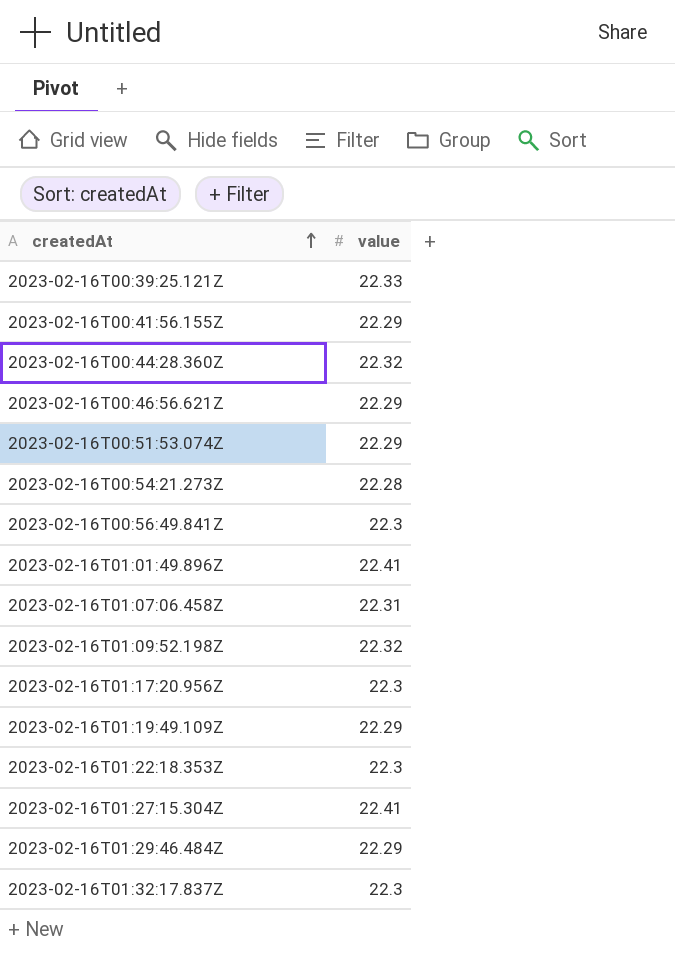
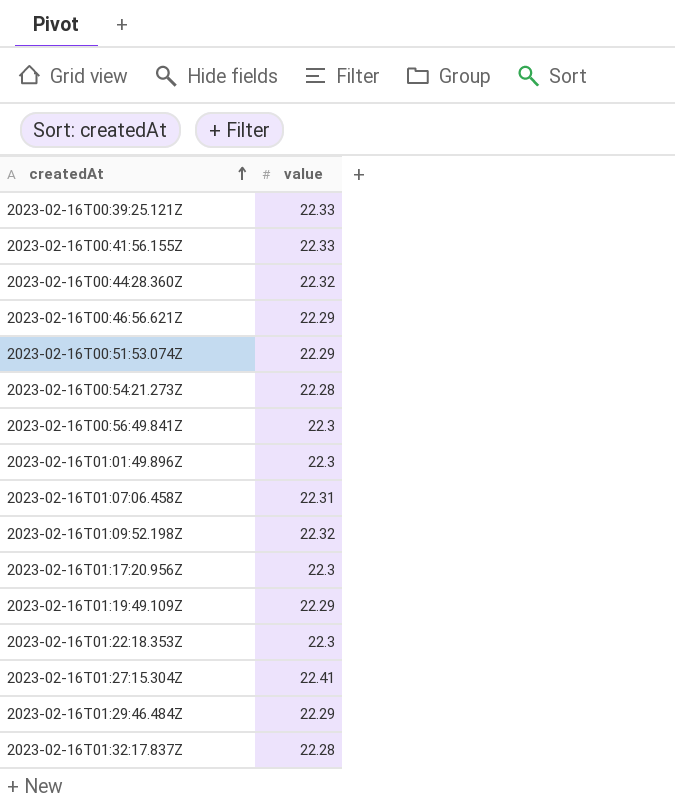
2023-02-16T00:41:56.155Z | value: 22.29 -> 22.33
2023-02-16T01:01:49.896Z | value: 22.41 -> 22.3
2023-02-16T01:32:17.837Z | value: 22.3 -> 22.28

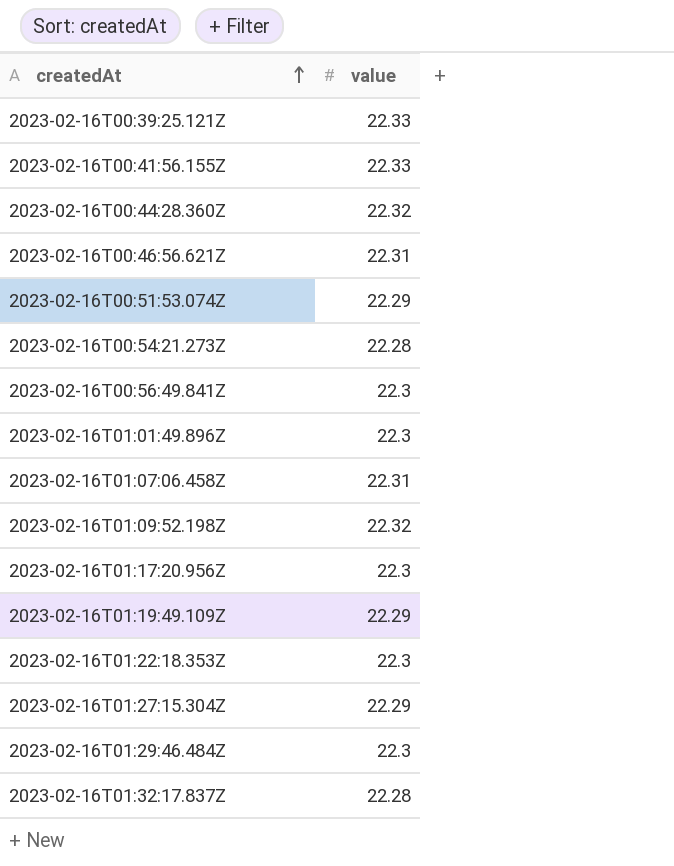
2023-02-16T00:46:56.621Z | value: 22.29 -> 22.31
2023-02-16T01:27:15.304Z | value: 22.41 -> 22.29
2023-02-16T01:29:46.484Z | value: 22.29 -> 22.3

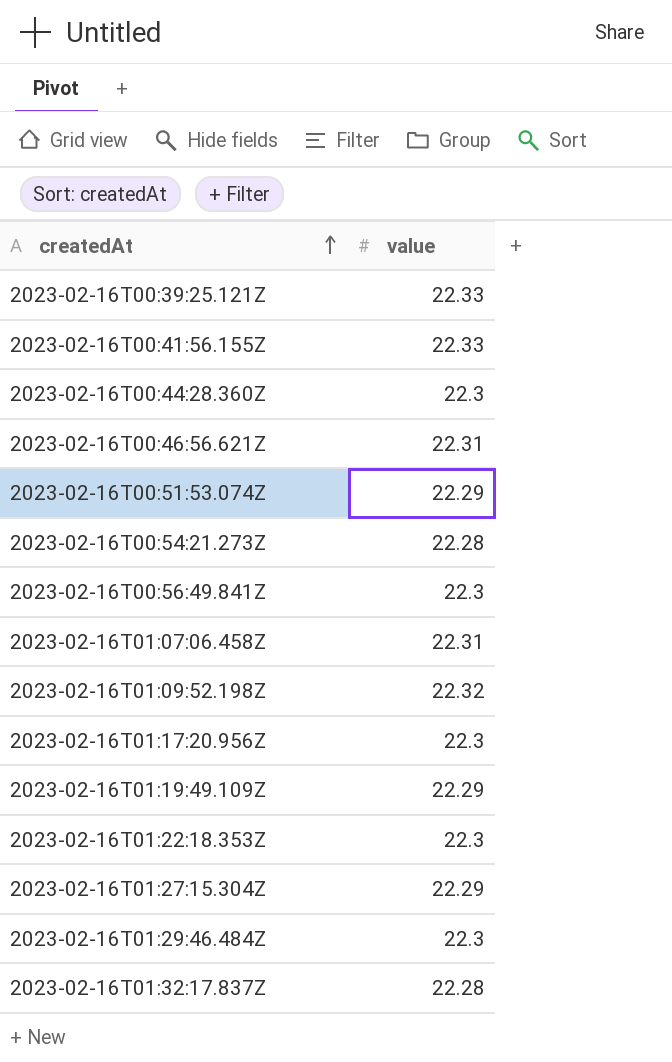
row 2023-02-16T01:01:49.896Z: 22.3 -> none
2023-02-16T00:44:28.360Z | value: 22.32 -> 22.3

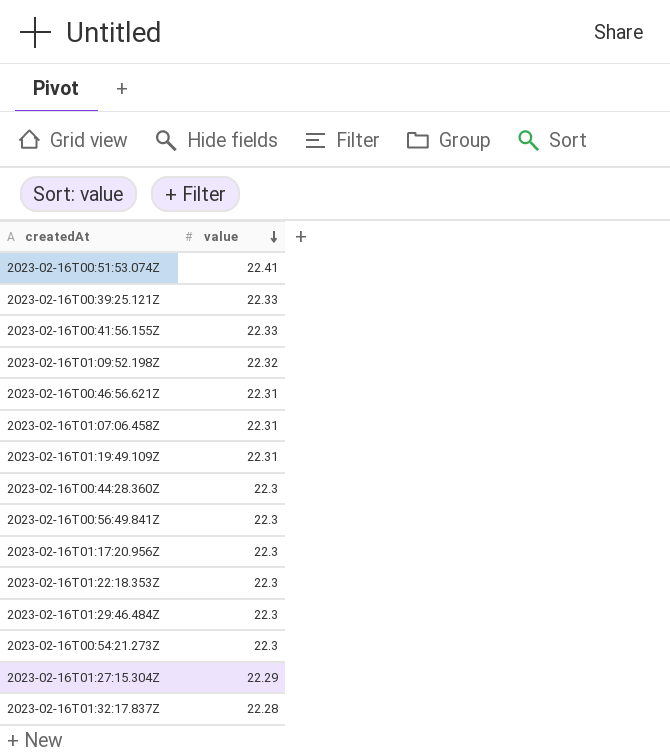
row order: createdAt ascending -> value descending
2023-02-16T00:51:53.074Z | value: 22.29 -> 22.41
2023-02-16T01:19:49.109Z | value: 22.29 -> 22.31
2023-02-16T00:54:21.273Z | value: 22.28 -> 22.3

